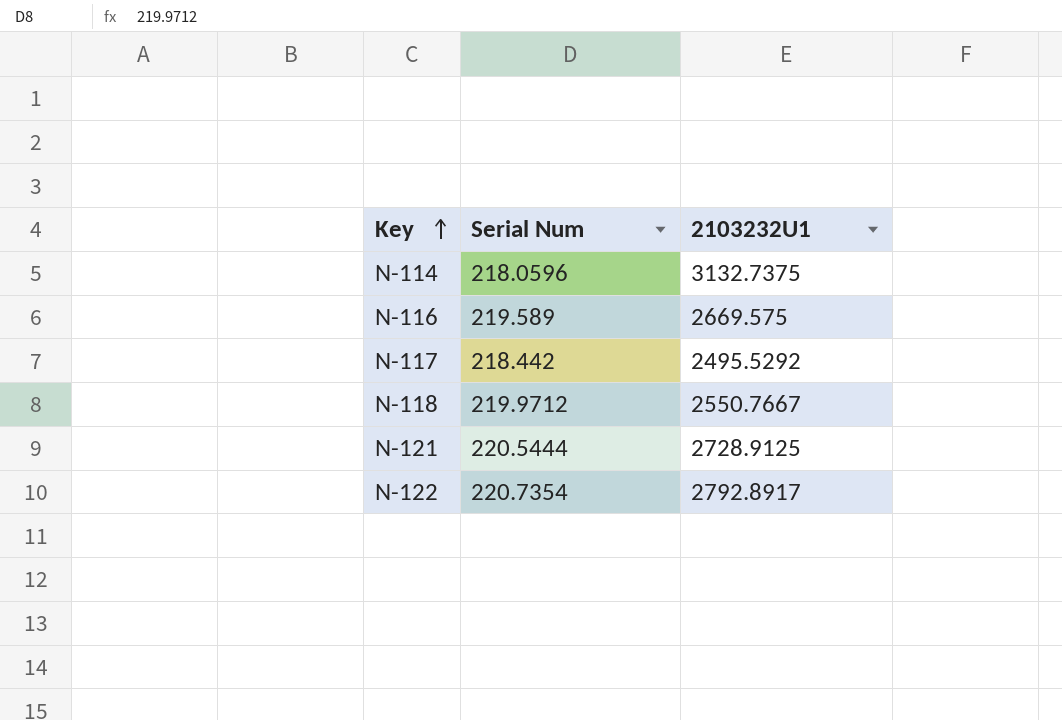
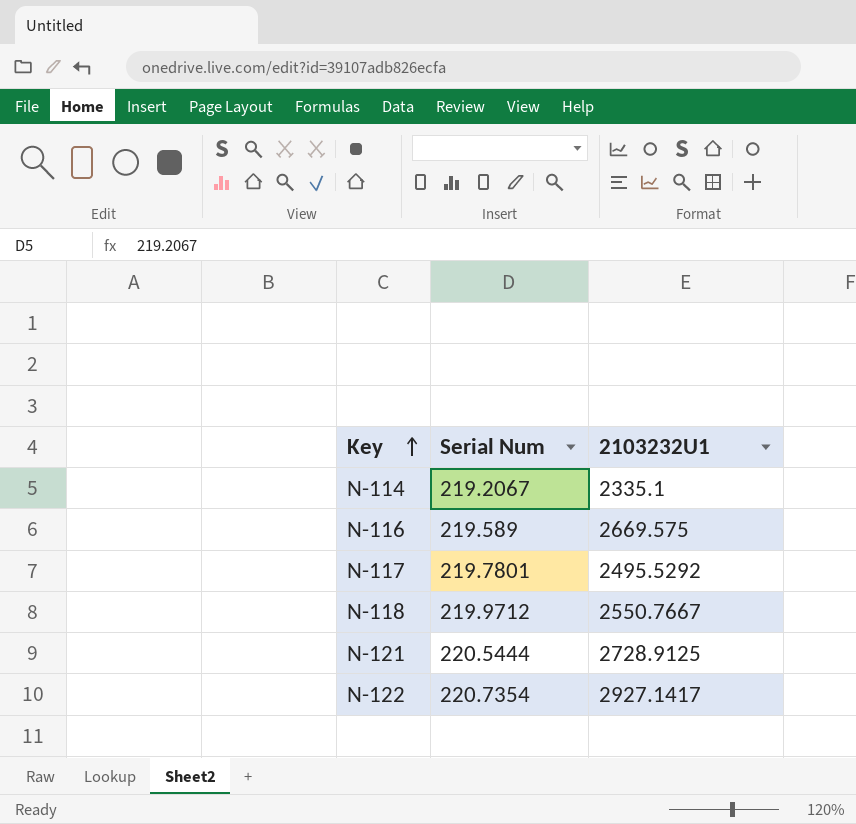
N-114 | Serial Num: 218.0596 -> 219.2067
N-114 | 2103232U1: 3132.7375 -> 2335.1
N-117 | Serial Num: 218.442 -> 219.7801
N-122 | 2103232U1: 2792.8917 -> 2927.1417

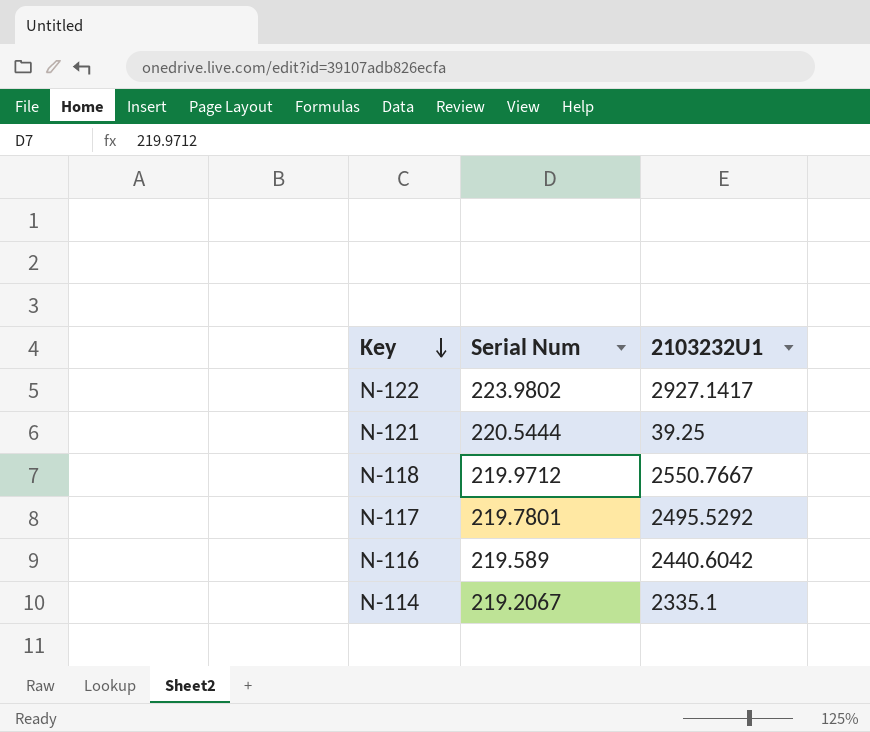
row order: Key ascending -> Key descending
N-122 | Serial Num: 220.7354 -> 223.9802
N-121 | 2103232U1: 2728.9125 -> 39.25
N-116 | 2103232U1: 2669.575 -> 2440.6042

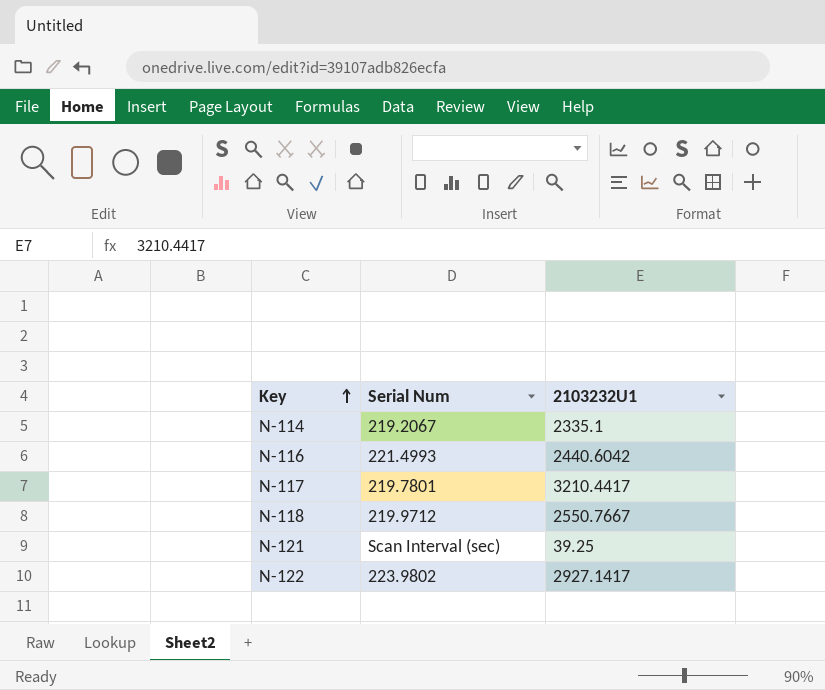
row order: Key descending -> Key ascending
N-116 | Serial Num: 219.589 -> 221.4993
N-117 | 2103232U1: 2495.5292 -> 3210.4417
N-121 | Serial Num: 220.5444 -> Scan Interval (sec)

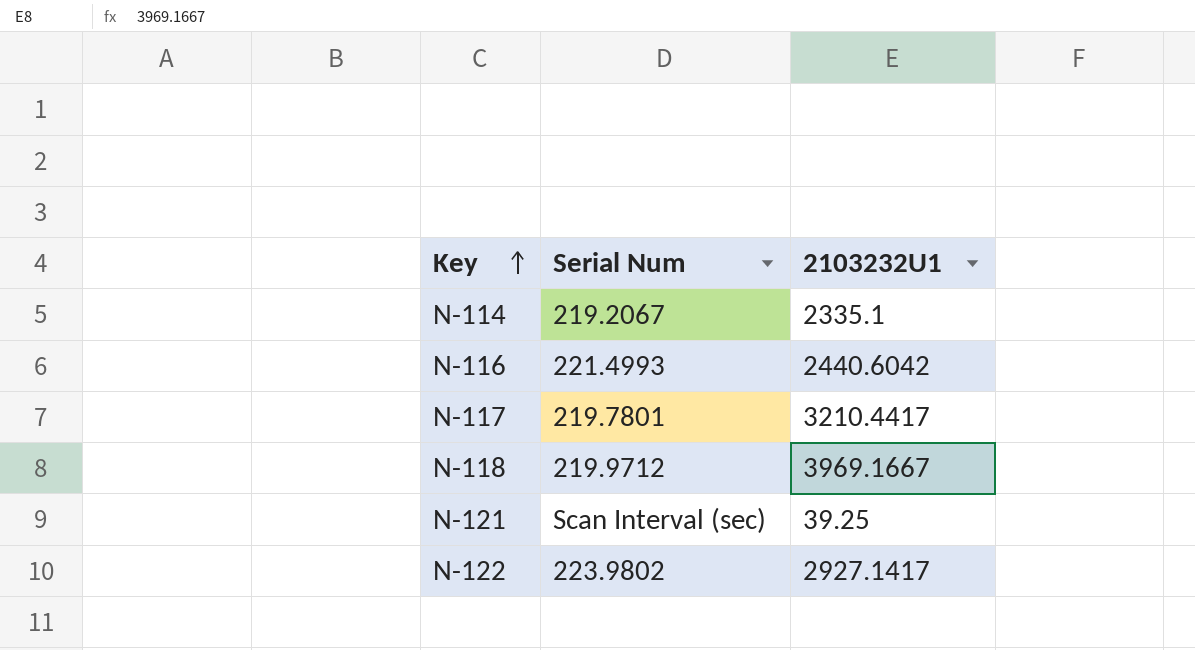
N-118 | 2103232U1: 2550.7667 -> 3969.1667

